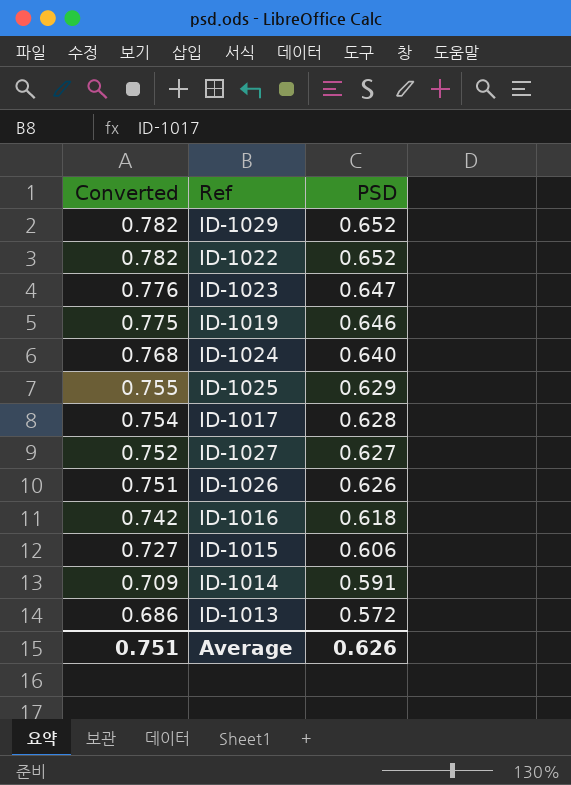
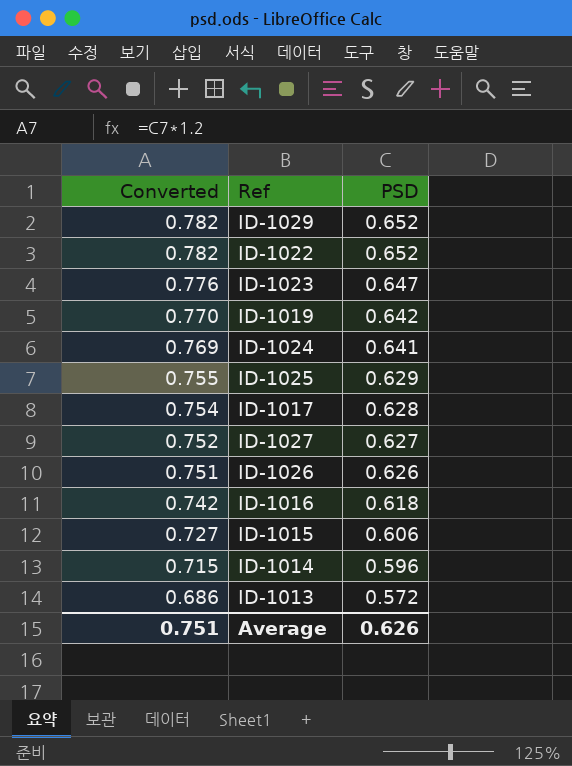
ID-1019 | Converted: 0.775 -> 0.770
ID-1019 | PSD: 0.646 -> 0.642
ID-1024 | Converted: 0.768 -> 0.769
ID-1024 | PSD: 0.640 -> 0.641
ID-1014 | Converted: 0.709 -> 0.715
ID-1014 | PSD: 0.591 -> 0.596

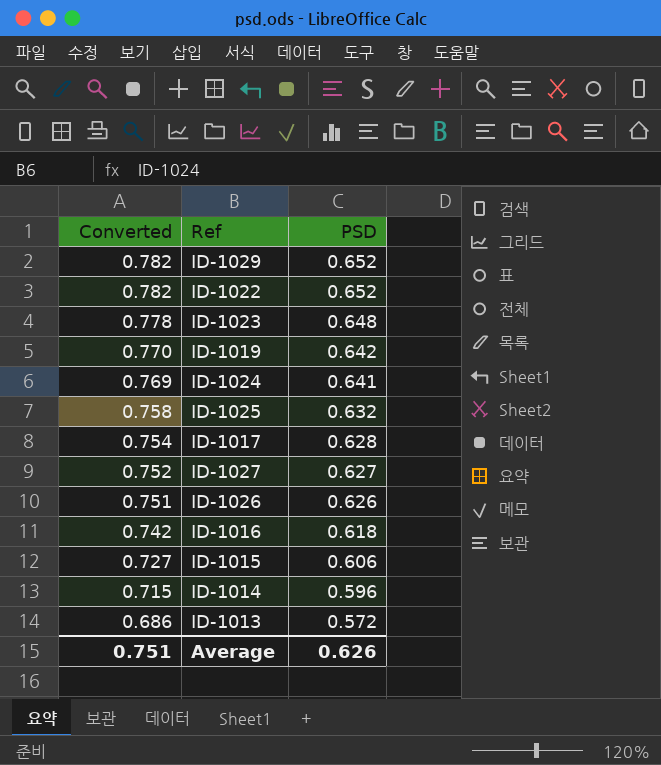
ID-1023 | Converted: 0.776 -> 0.778
ID-1023 | PSD: 0.647 -> 0.648
ID-1025 | Converted: 0.755 -> 0.758
ID-1025 | PSD: 0.629 -> 0.632

